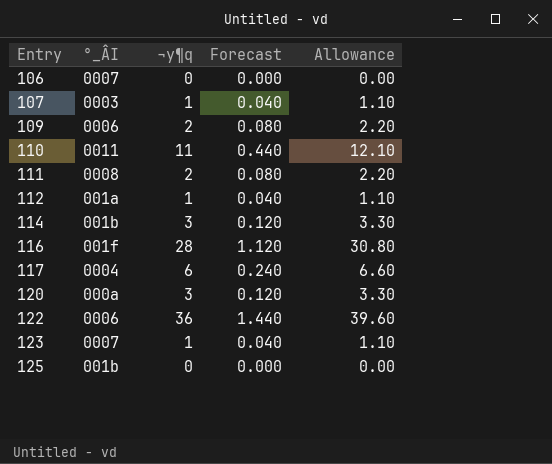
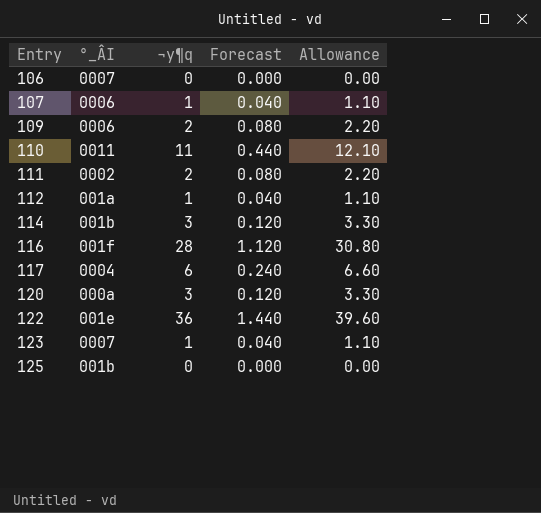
107 | °_ÂI: 0003 -> 0006
111 | °_ÂI: 0008 -> 0002
122 | °_ÂI: 0006 -> 001e

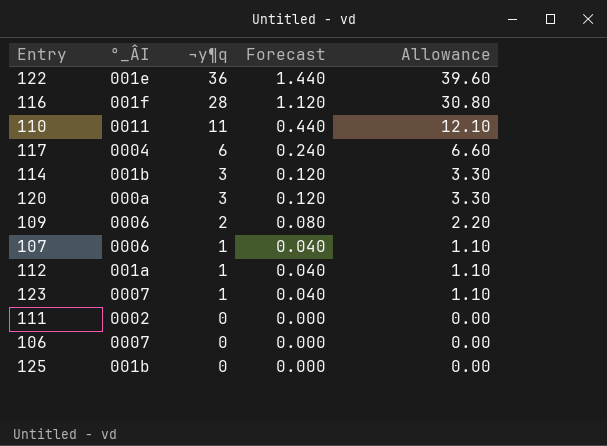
row order: Entry ascending -> ¬y¶q descending
111 | ¬y¶q: 2 -> 0
111 | Forecast: 0.080 -> 0.000
111 | Allowance: 2.20 -> 0.00

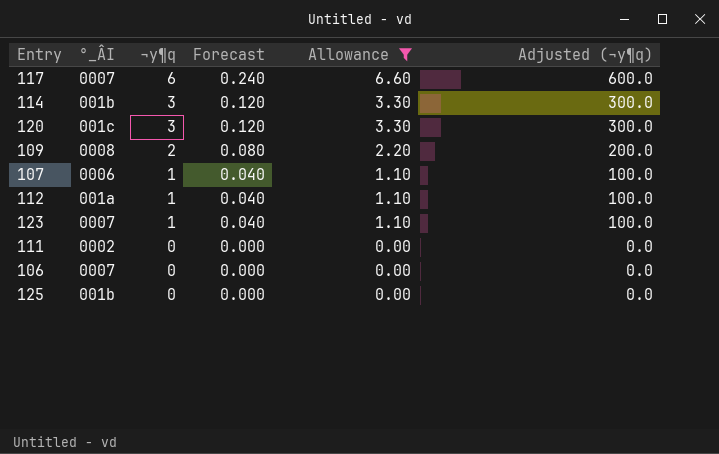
filter: none -> Allowance <= 6.60
column Adjusted (¬y¶q) | formula: none -> [¬y¶q] * 100
117 | °_ÂI: 0004 -> 0007
120 | °_ÂI: 000a -> 001c
109 | °_ÂI: 0006 -> 0008

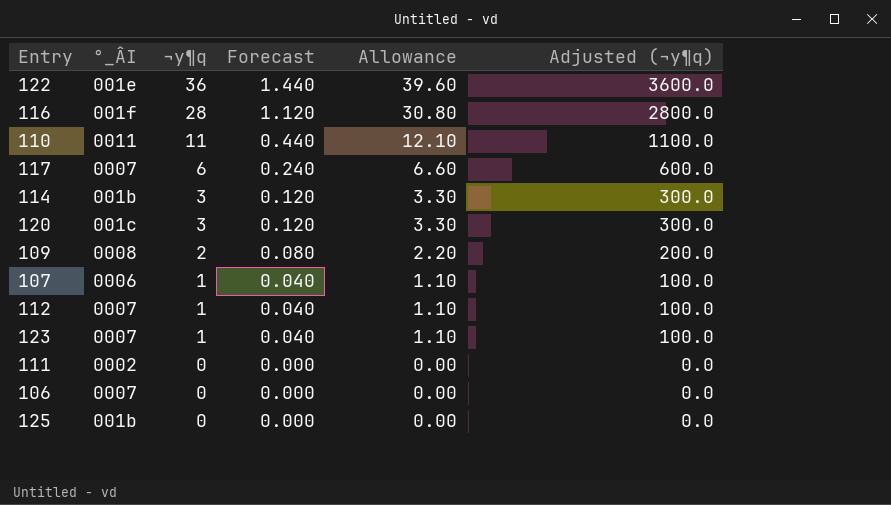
filter: Allowance <= 6.60 -> none
112 | °_ÂI: 001a -> 0007

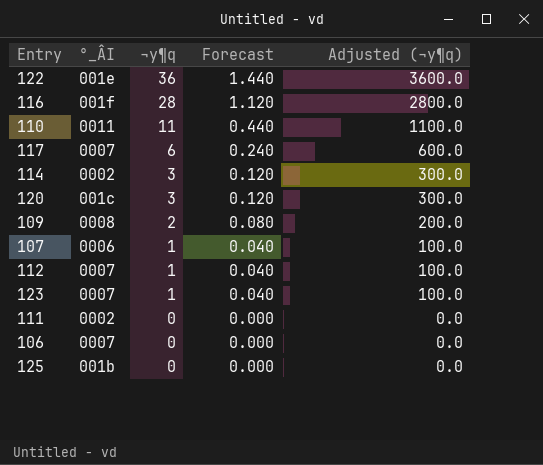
column Allowance | formula: [¬y¶q] * 1.1 -> none
114 | °_ÂI: 001b -> 0002

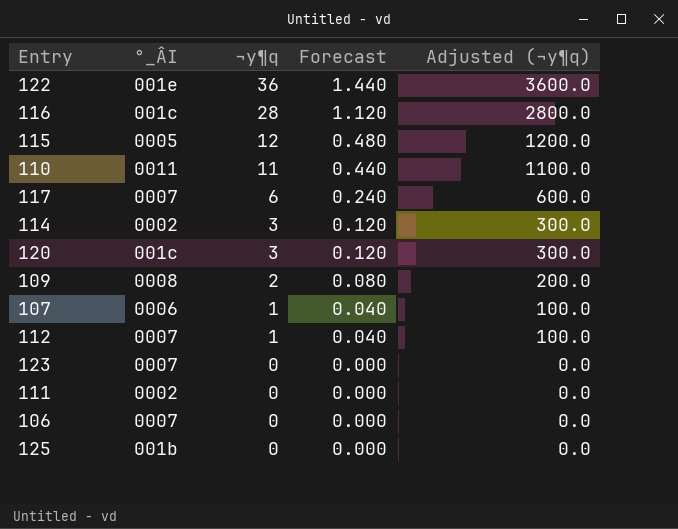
116 | °_ÂI: 001f -> 001c
row 115: none -> 0005 | 12 | 0.480 | 1200.0
123 | ¬y¶q: 1 -> 0
123 | Forecast: 0.040 -> 0.000
123 | Adjusted (¬y¶q): 100.0 -> 0.0

